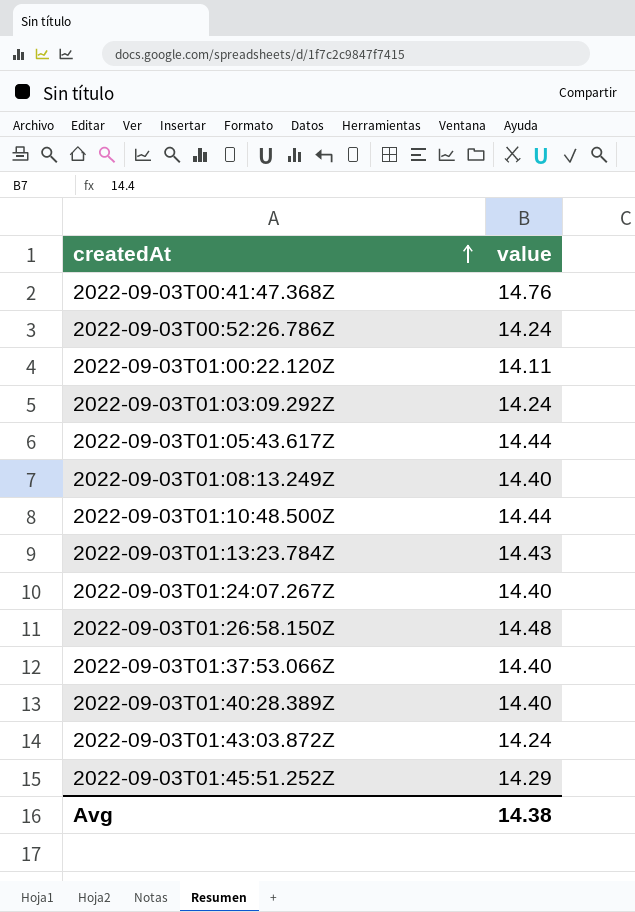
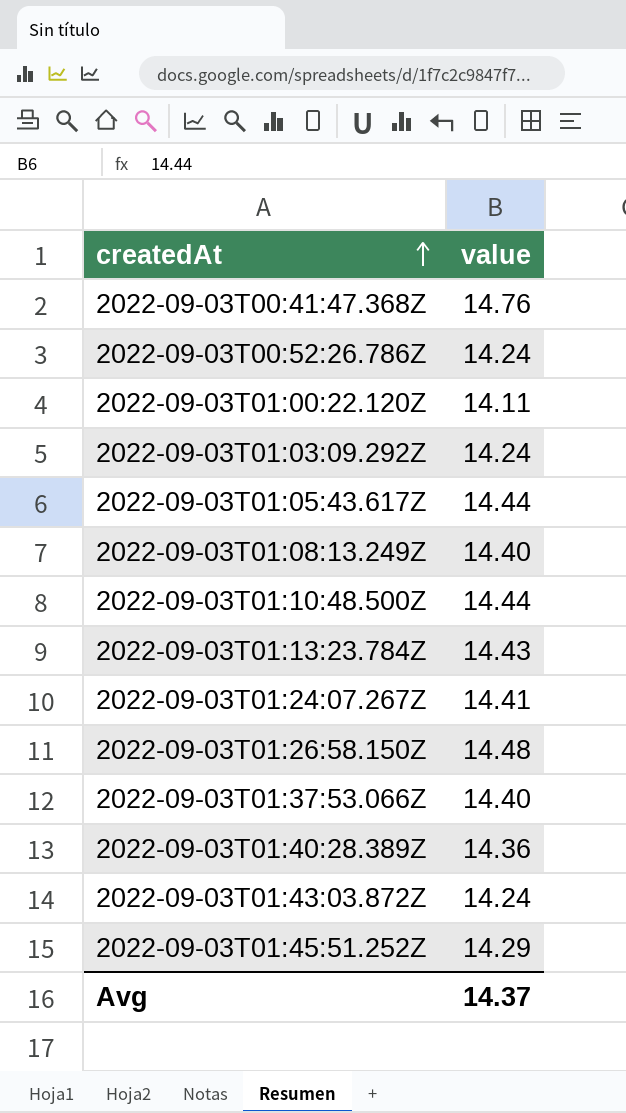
2022-09-03T01:24:07.267Z | value: 14.40 -> 14.41
2022-09-03T01:40:28.389Z | value: 14.40 -> 14.36
Avg | value: 14.38 -> 14.37

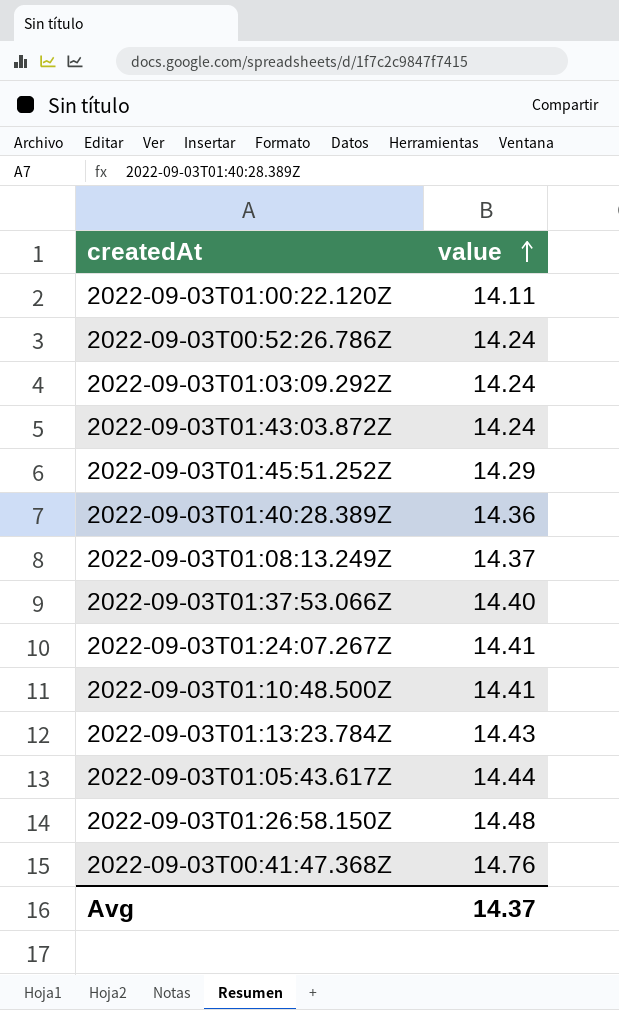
row order: createdAt ascending -> value ascending
2022-09-03T01:08:13.249Z | value: 14.40 -> 14.37
2022-09-03T01:10:48.500Z | value: 14.44 -> 14.41

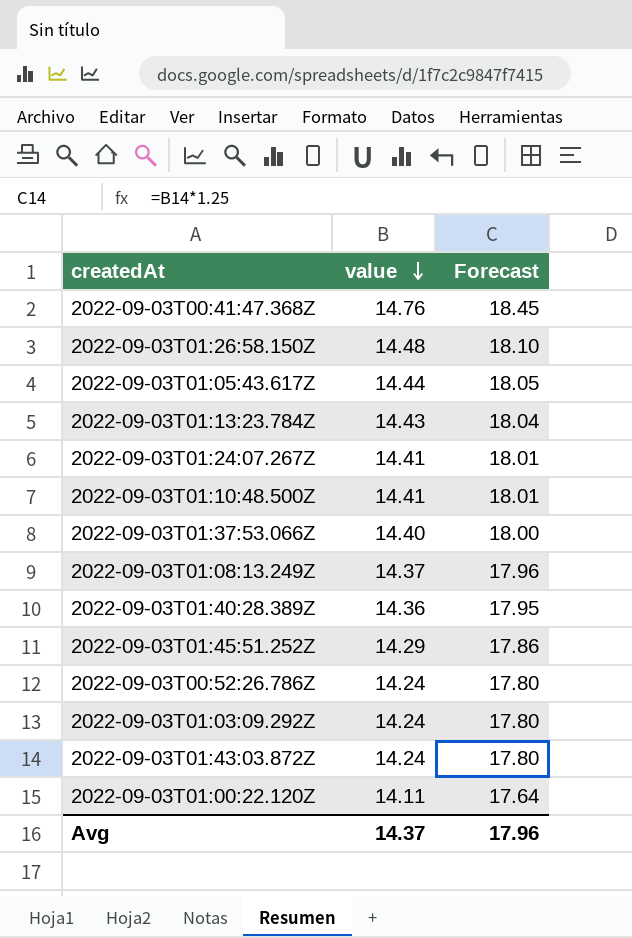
row order: value ascending -> value descending
column Forecast | formula: none -> [value] * 1.25

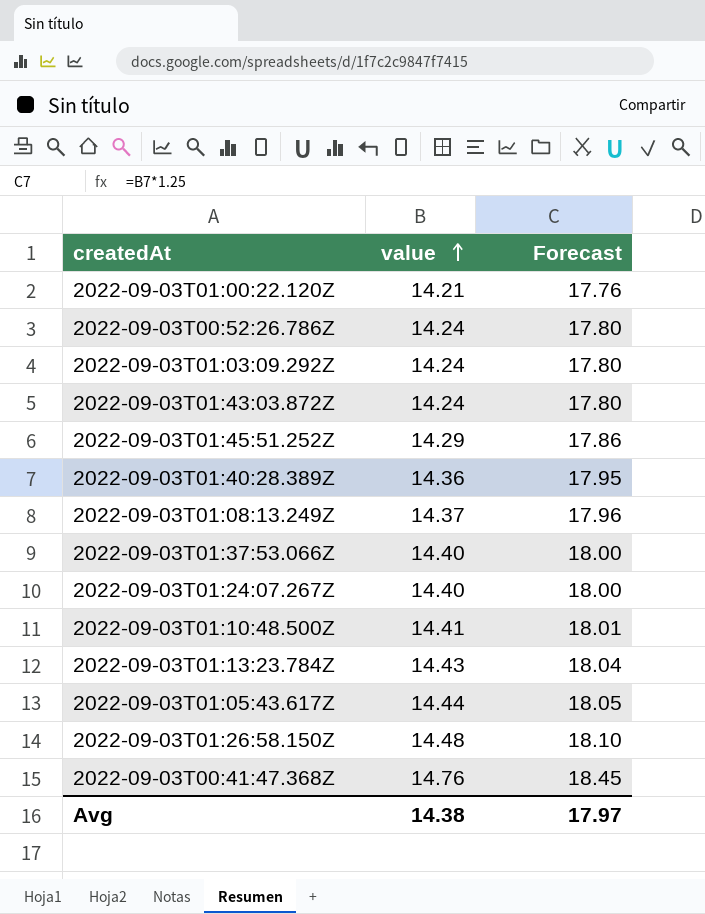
row order: value descending -> value ascending
2022-09-03T01:00:22.120Z | value: 14.11 -> 14.21
2022-09-03T01:00:22.120Z | Forecast: 17.64 -> 17.76
2022-09-03T01:24:07.267Z | value: 14.41 -> 14.40
2022-09-03T01:24:07.267Z | Forecast: 18.01 -> 18.00
Avg | value: 14.37 -> 14.38
Avg | Forecast: 17.96 -> 17.97

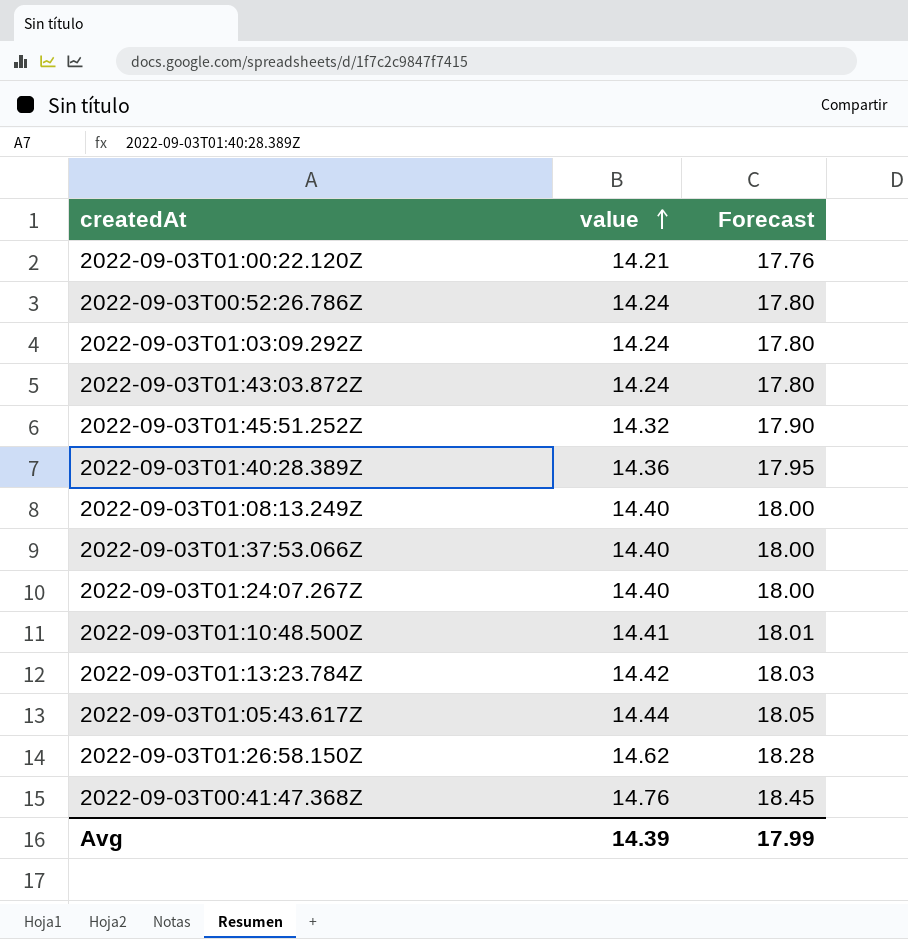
2022-09-03T01:45:51.252Z | value: 14.29 -> 14.32
2022-09-03T01:45:51.252Z | Forecast: 17.86 -> 17.90
2022-09-03T01:08:13.249Z | value: 14.37 -> 14.40
2022-09-03T01:08:13.249Z | Forecast: 17.96 -> 18.00
2022-09-03T01:13:23.784Z | value: 14.43 -> 14.42
2022-09-03T01:13:23.784Z | Forecast: 18.04 -> 18.03
2022-09-03T01:26:58.150Z | value: 14.48 -> 14.62
2022-09-03T01:26:58.150Z | Forecast: 18.10 -> 18.28
Avg | value: 14.38 -> 14.39
Avg | Forecast: 17.97 -> 17.99

